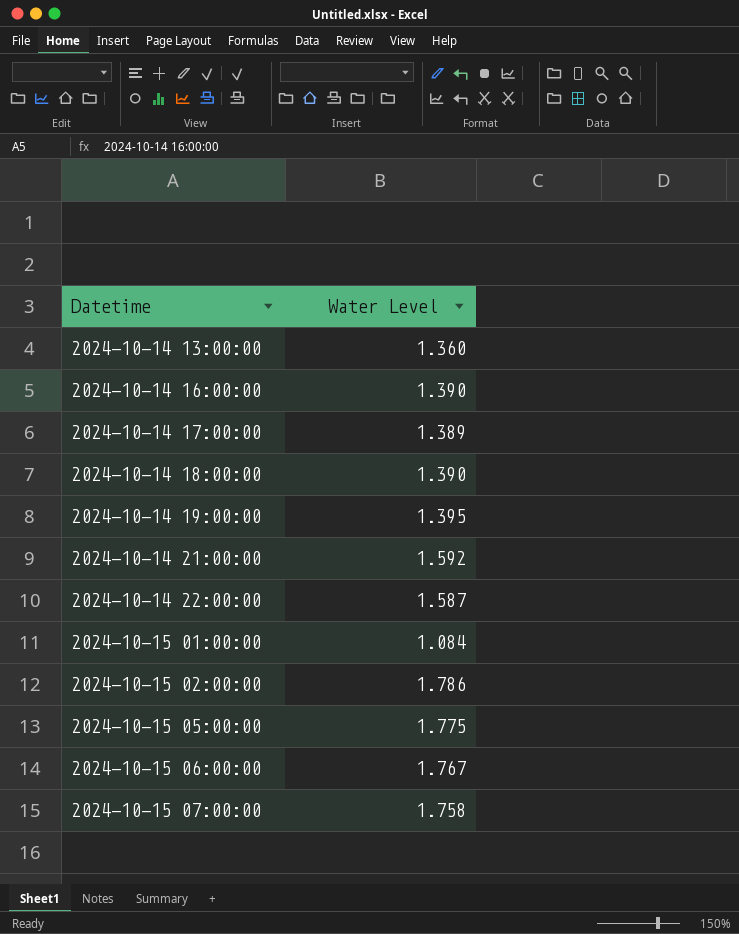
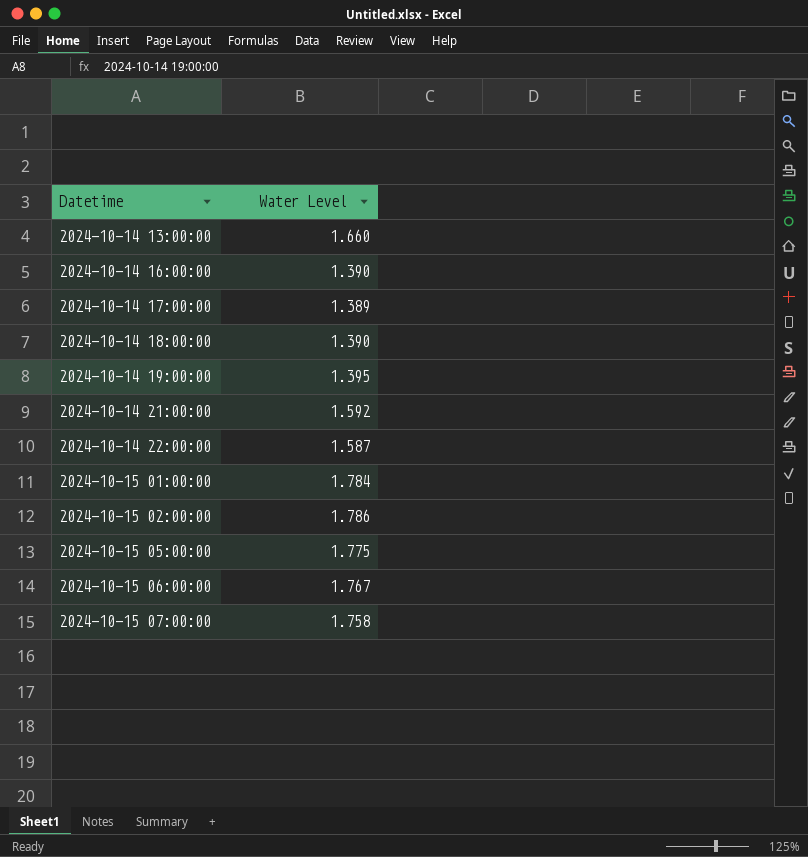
2024-10-14 13:00:00 | Water Level: 1.360 -> 1.660
2024-10-15 01:00:00 | Water Level: 1.084 -> 1.784

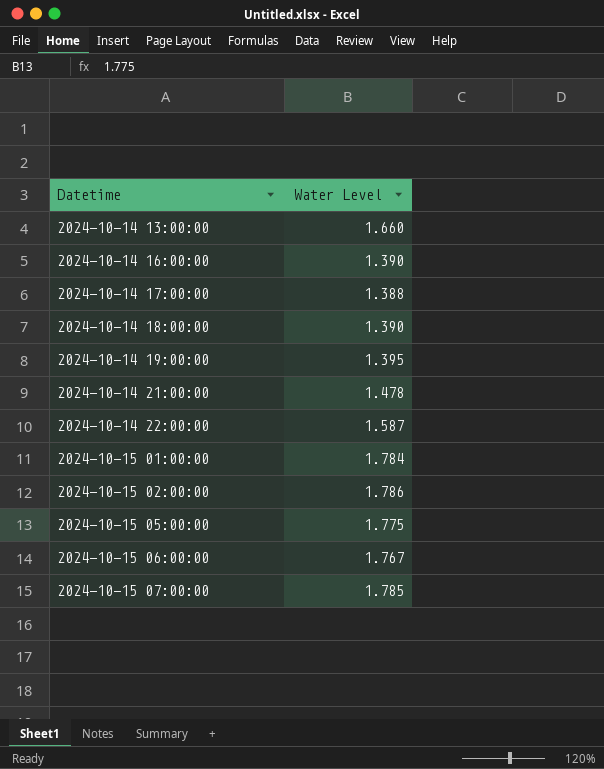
2024-10-14 17:00:00 | Water Level: 1.389 -> 1.388
2024-10-14 21:00:00 | Water Level: 1.592 -> 1.478
2024-10-15 07:00:00 | Water Level: 1.758 -> 1.785

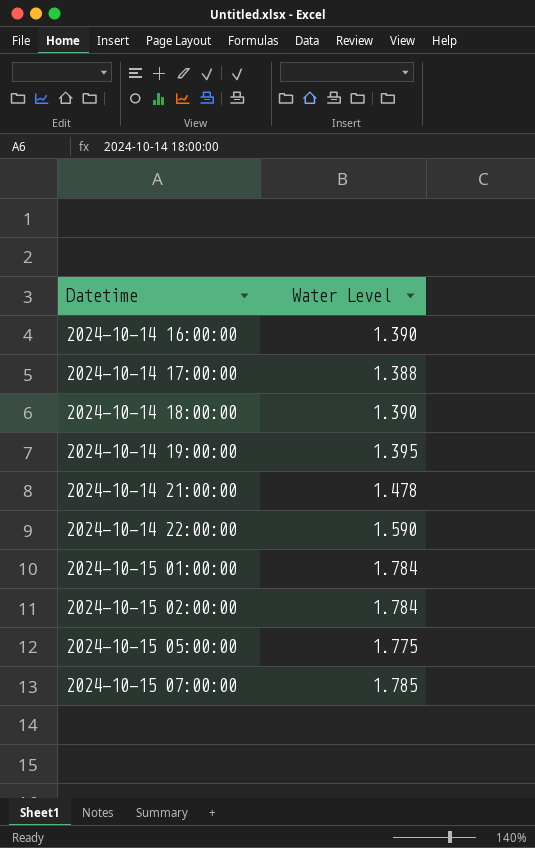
row 2024-10-14 13:00:00: 1.660 -> none
row 2024-10-15 06:00:00: 1.767 -> none
2024-10-14 22:00:00 | Water Level: 1.587 -> 1.590
2024-10-15 02:00:00 | Water Level: 1.786 -> 1.784

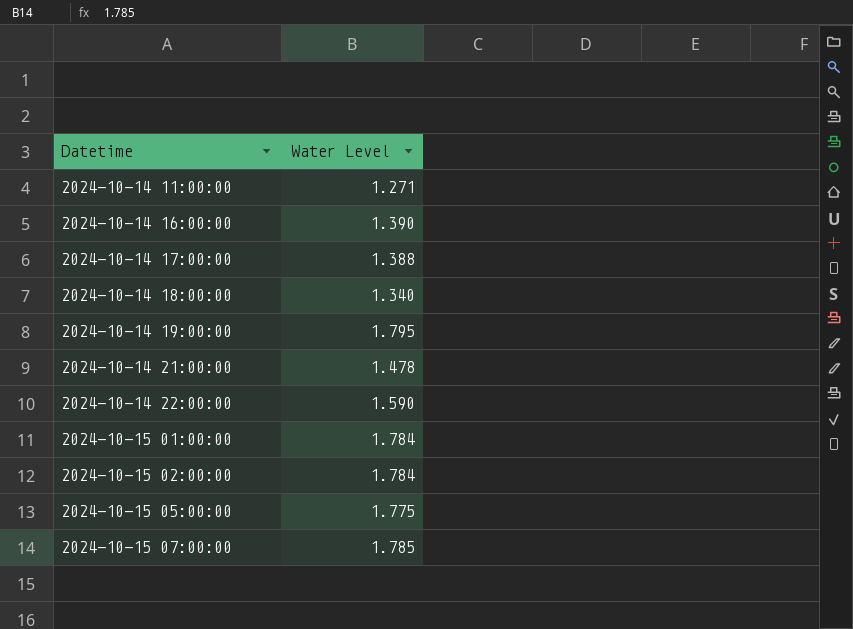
row 2024-10-14 11:00:00: none -> 1.271
2024-10-14 18:00:00 | Water Level: 1.390 -> 1.340
2024-10-14 19:00:00 | Water Level: 1.395 -> 1.795

